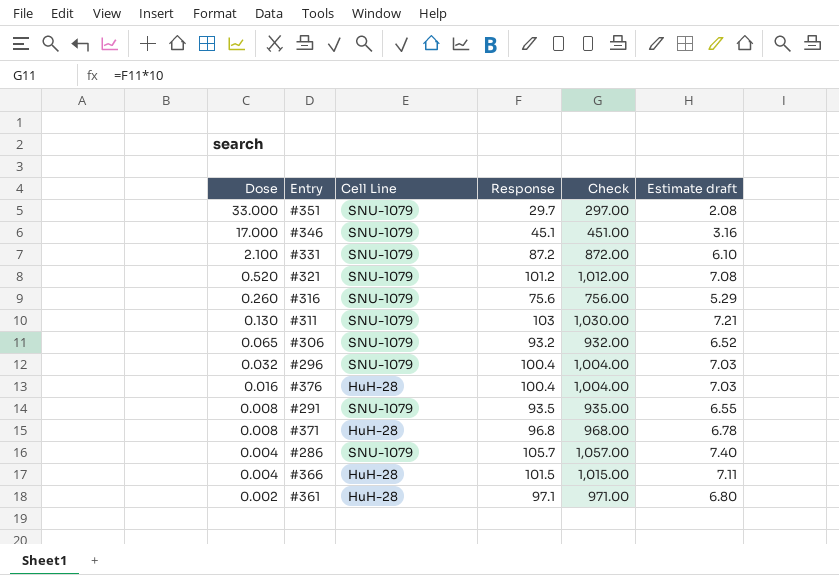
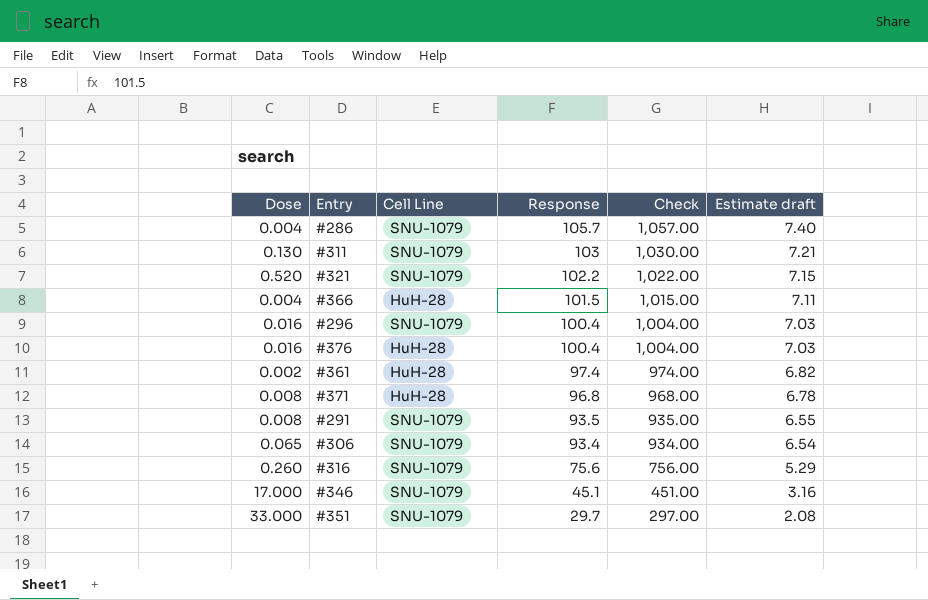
row order: Dose descending -> Response descending
row #331: 2.100 | SNU-1079 | 87.2 | 872.00 | 6.10 -> none
#321 | Response: 101.2 -> 102.2
#321 | Check: 1,012.00 -> 1,022.00
#321 | Estimate draft: 7.08 -> 7.15
#296 | Dose: 0.032 -> 0.016
#361 | Response: 97.1 -> 97.4
#361 | Check: 971.00 -> 974.00
#361 | Estimate draft: 6.80 -> 6.82
#306 | Response: 93.2 -> 93.4
#306 | Check: 932.00 -> 934.00
#306 | Estimate draft: 6.52 -> 6.54

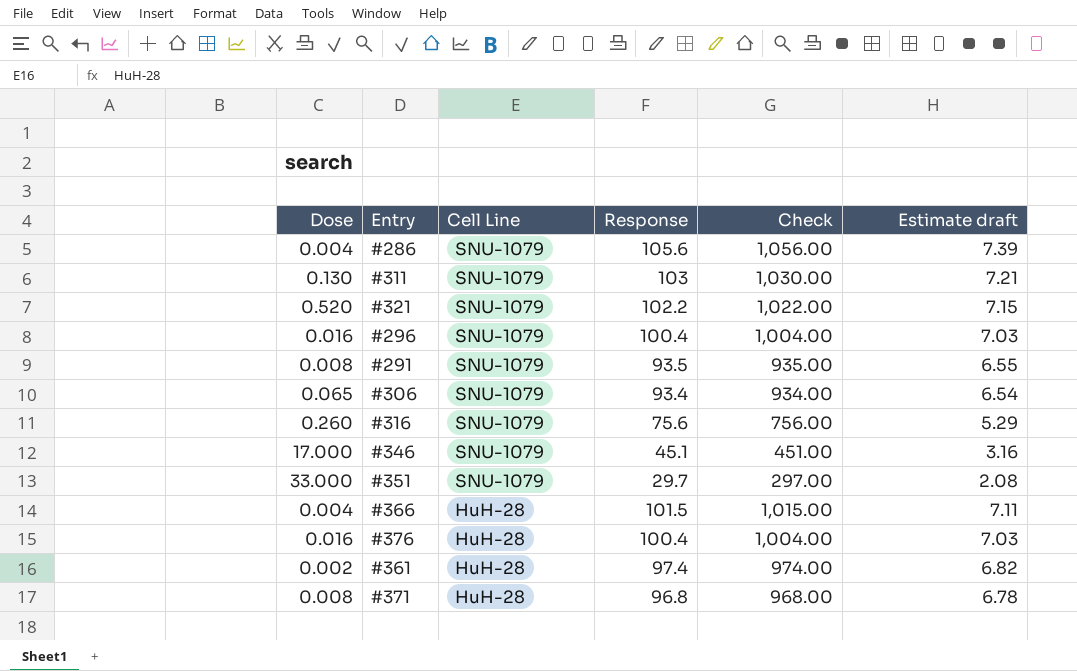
row order: Response descending -> Cell Line descending
#286 | Response: 105.7 -> 105.6
#286 | Check: 1,057.00 -> 1,056.00
#286 | Estimate draft: 7.40 -> 7.39

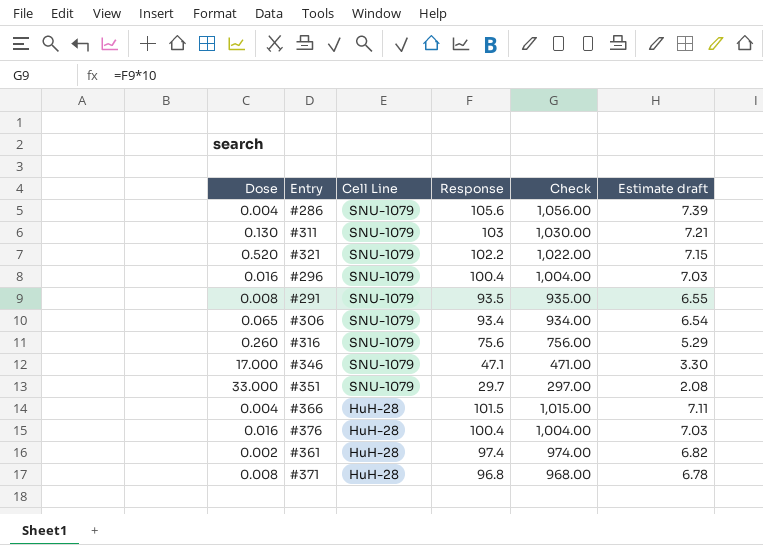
#346 | Response: 45.1 -> 47.1
#346 | Check: 451.00 -> 471.00
#346 | Estimate draft: 3.16 -> 3.30

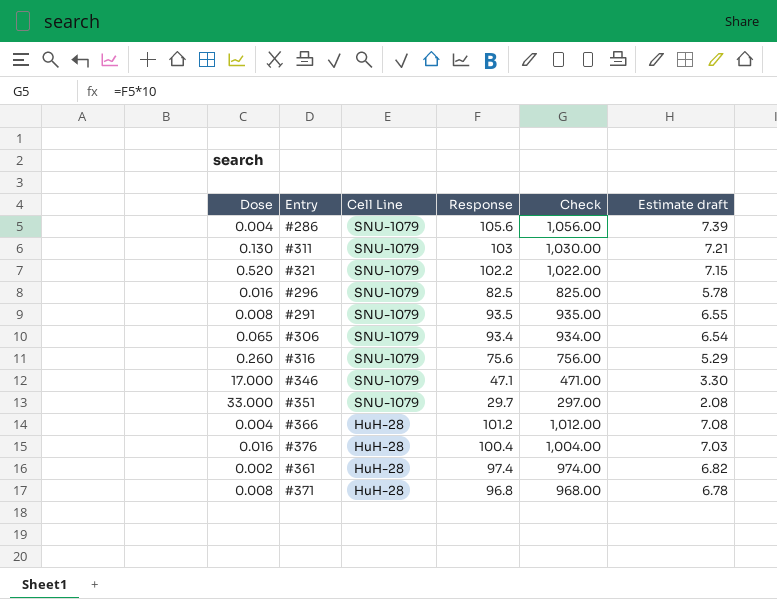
#296 | Response: 100.4 -> 82.5
#296 | Check: 1,004.00 -> 825.00
#296 | Estimate draft: 7.03 -> 5.78
#366 | Response: 101.5 -> 101.2
#366 | Check: 1,015.00 -> 1,012.00
#366 | Estimate draft: 7.11 -> 7.08

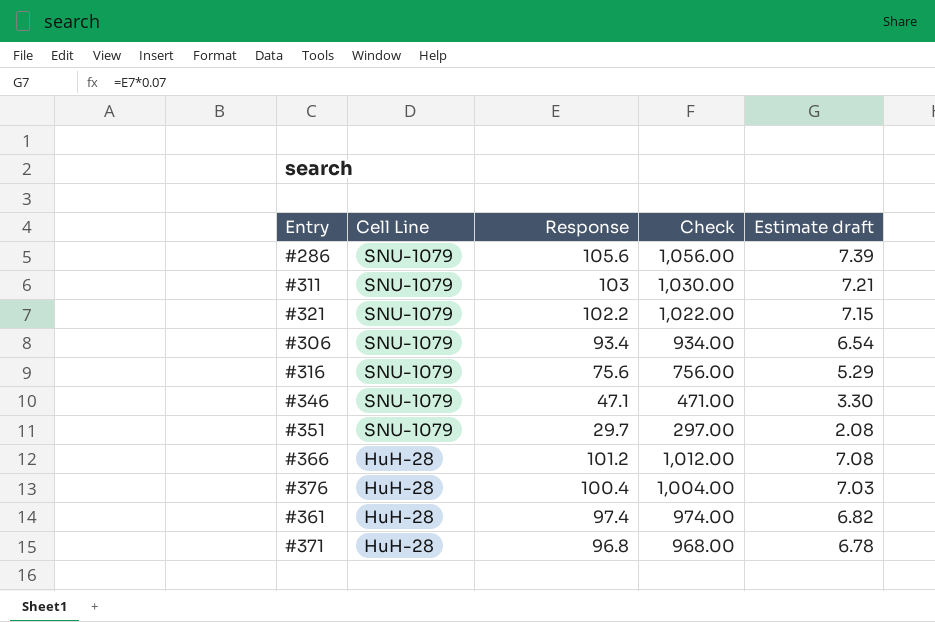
column Dose | position: 1 -> none
row #296: 0.016 | SNU-1079 | 82.5 | 825.00 | 5.78 -> none
row #291: 0.008 | SNU-1079 | 93.5 | 935.00 | 6.55 -> none

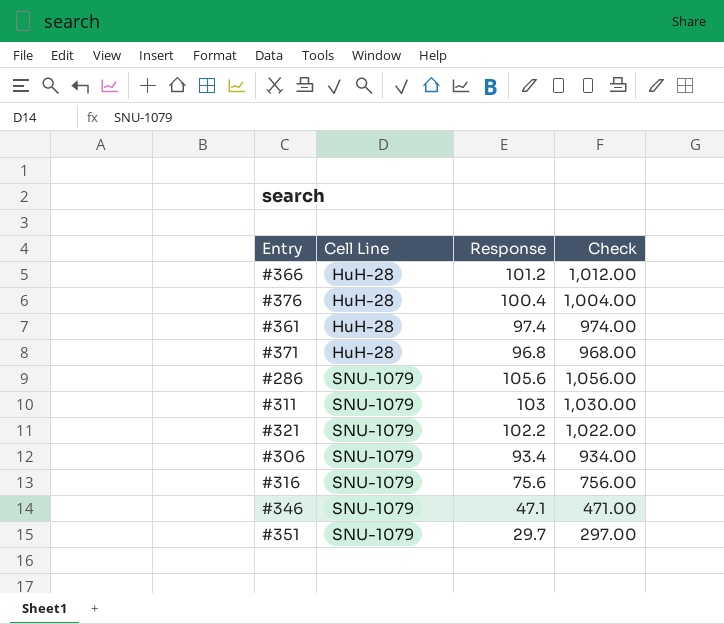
row order: Cell Line descending -> Cell Line ascending
column Estimate draft | formula: [Response] * 0.07 -> none

